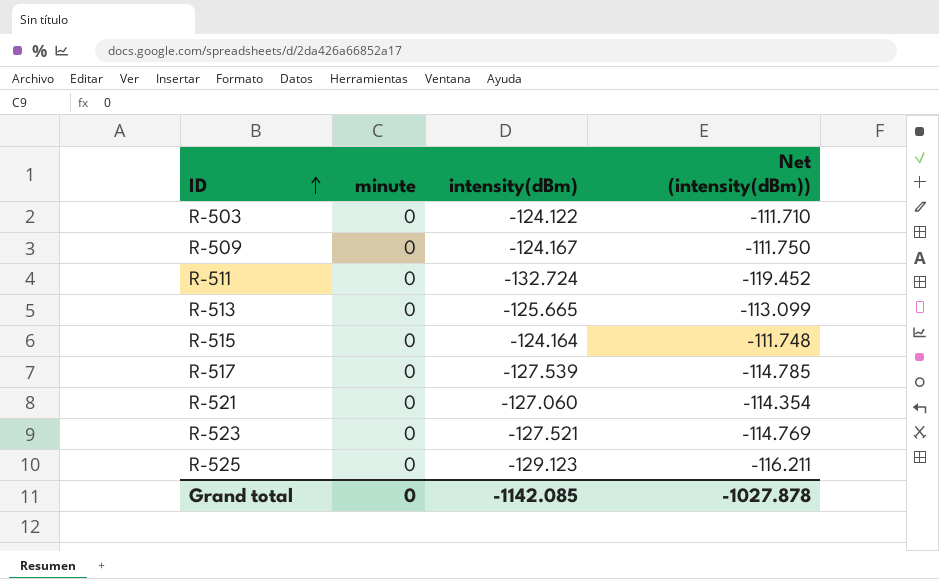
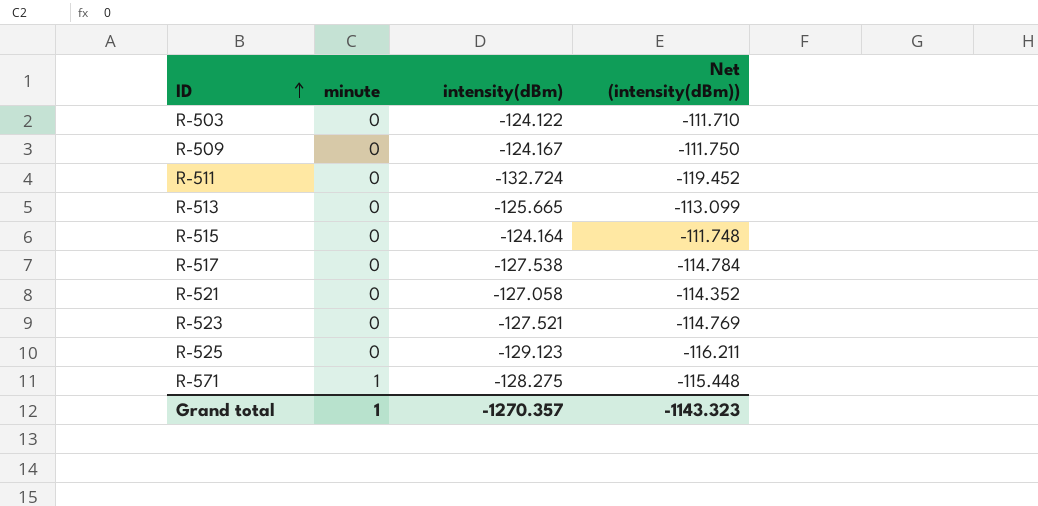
R-517 | intensity(dBm): -127.539 -> -127.538
R-517 | Net (intensity(dBm)): -114.785 -> -114.784
R-521 | intensity(dBm): -127.060 -> -127.058
R-521 | Net (intensity(dBm)): -114.354 -> -114.352
row R-571: none -> 1 | -128.275 | -115.448
Grand total | minute: 0 -> 1
Grand total | intensity(dBm): -1142.085 -> -1270.357
Grand total | Net (intensity(dBm)): -1027.878 -> -1143.323

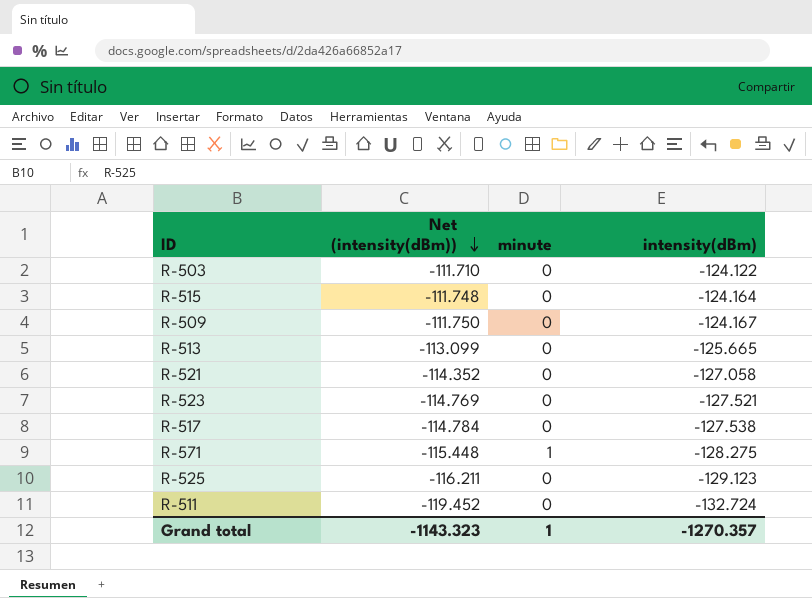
row order: ID ascending -> Net (intensity(dBm)) descending
column Net (intensity(dBm)) | position: 4 -> 2

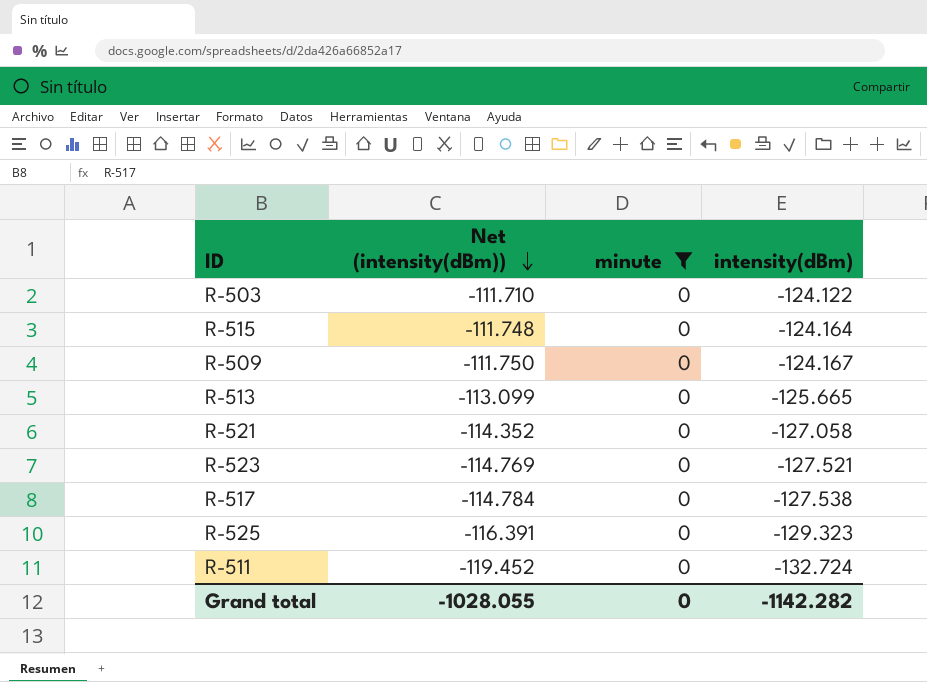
filter: none -> minute = 0
R-525 | Net (intensity(dBm)): -116.211 -> -116.391
R-525 | intensity(dBm): -129.123 -> -129.323
Grand total | Net (intensity(dBm)): -1143.323 -> -1028.055
Grand total | minute: 1 -> 0
Grand total | intensity(dBm): -1270.357 -> -1142.282

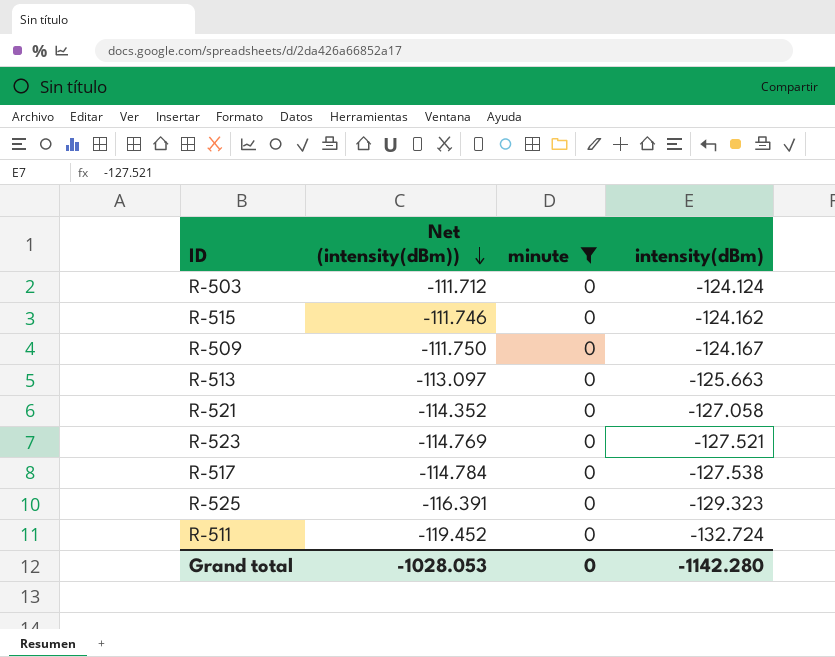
R-503 | Net (intensity(dBm)): -111.710 -> -111.712
R-503 | intensity(dBm): -124.122 -> -124.124
R-515 | Net (intensity(dBm)): -111.748 -> -111.746
R-515 | intensity(dBm): -124.164 -> -124.162
R-513 | Net (intensity(dBm)): -113.099 -> -113.097
R-513 | intensity(dBm): -125.665 -> -125.663
Grand total | Net (intensity(dBm)): -1028.055 -> -1028.053
Grand total | intensity(dBm): -1142.282 -> -1142.280

